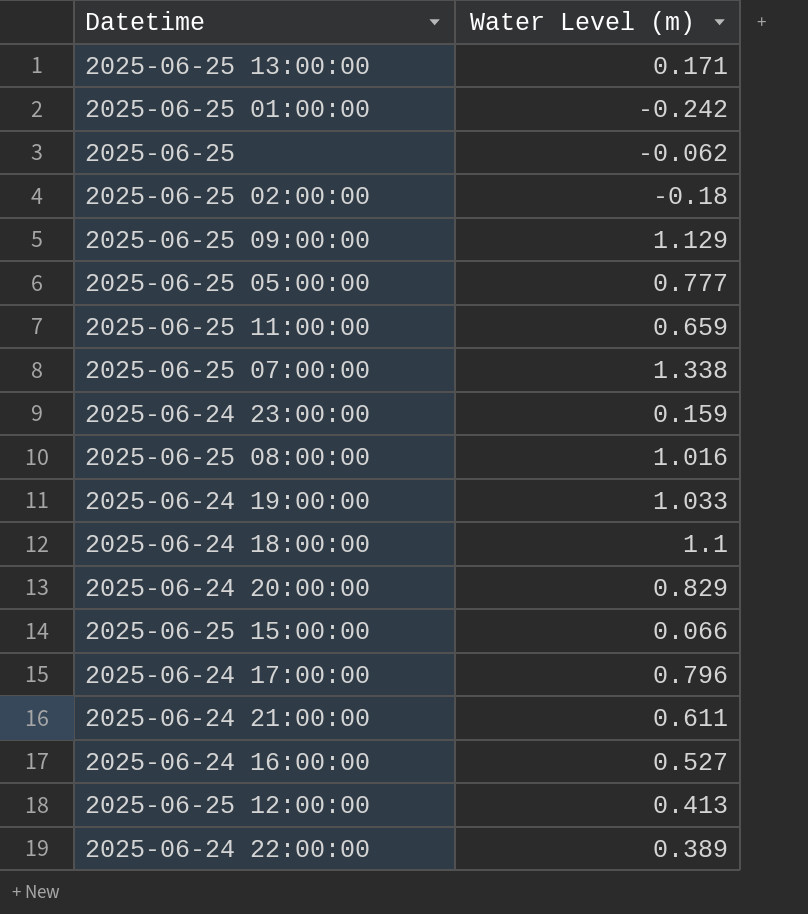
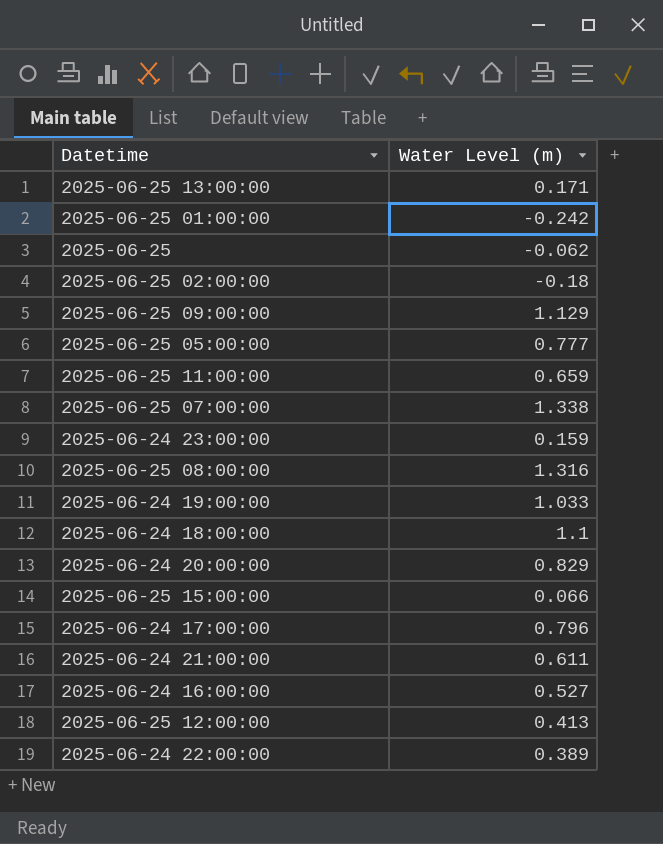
2025-06-25 08:00:00 | Water Level (m): 1.016 -> 1.316

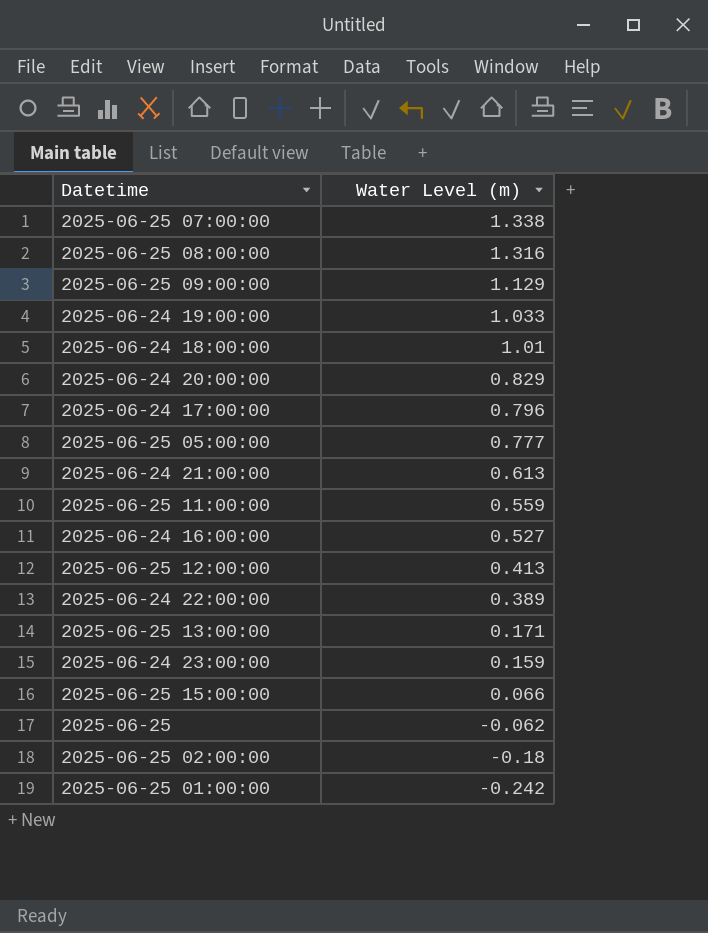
row order: none -> Water Level (m) descending
2025-06-24 18:00:00 | Water Level (m): 1.1 -> 1.01
2025-06-24 21:00:00 | Water Level (m): 0.611 -> 0.613
2025-06-25 11:00:00 | Water Level (m): 0.659 -> 0.559

